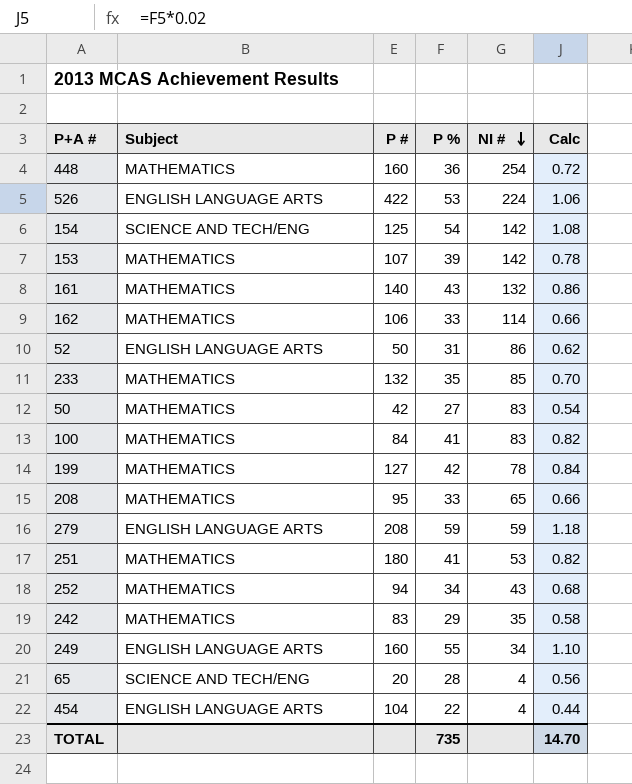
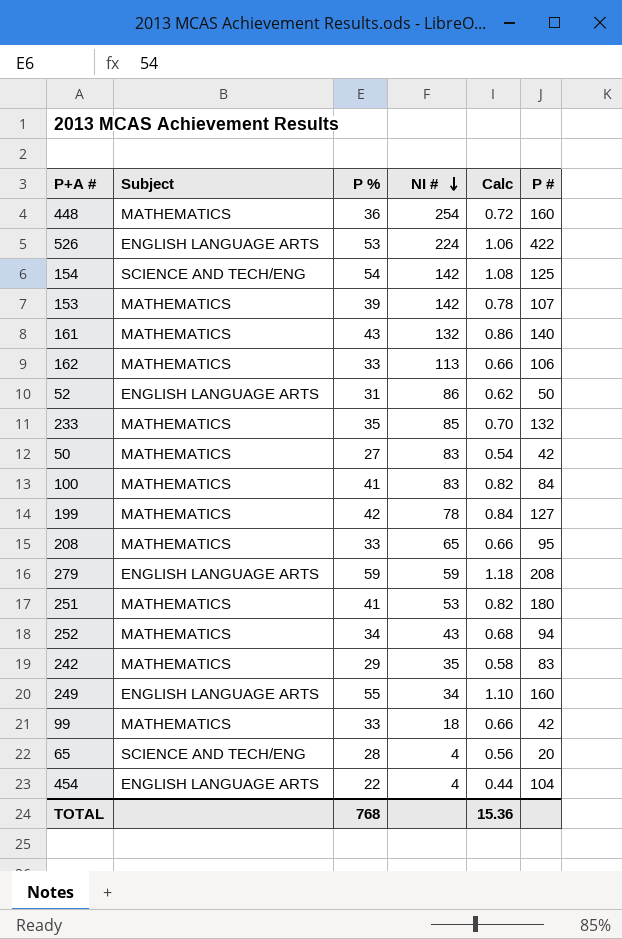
column P # | position: 3 -> 6
162 | NI #: 114 -> 113
row 99: none -> MATHEMATICS | 33 | 18 | 0.66 | 42
TOTAL | P %: 735 -> 768
TOTAL | Calc: 14.70 -> 15.36

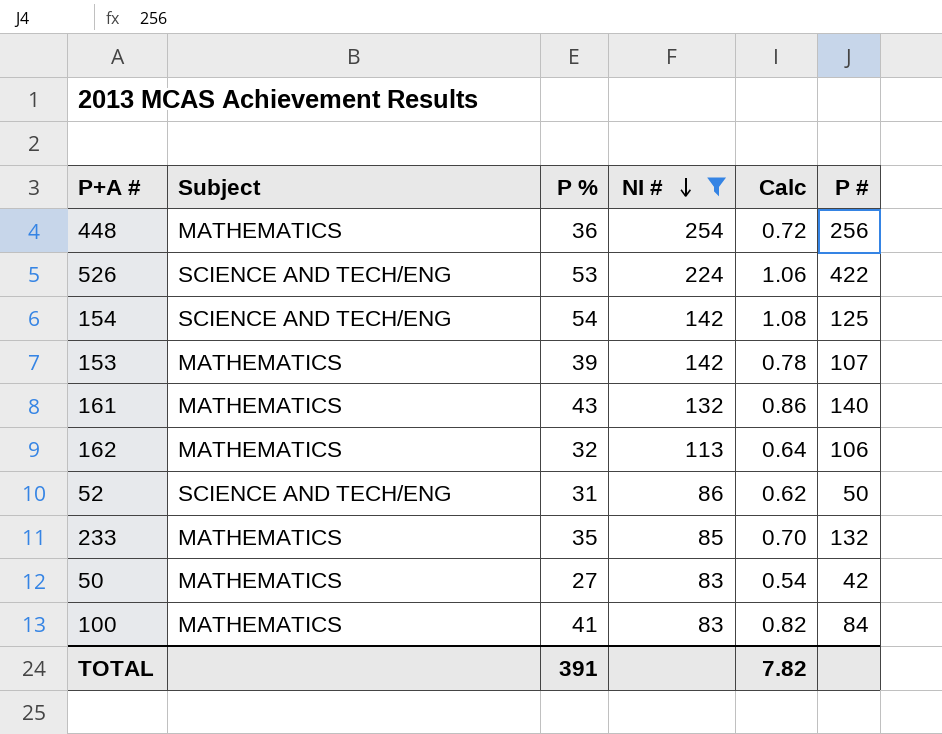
filter: none -> NI # >= 83
448 | P #: 160 -> 256
526 | Subject: ENGLISH LANGUAGE ARTS -> SCIENCE AND TECH/ENG
162 | P %: 33 -> 32
162 | Calc: 0.66 -> 0.64
52 | Subject: ENGLISH LANGUAGE ARTS -> SCIENCE AND TECH/ENG
TOTAL | P %: 768 -> 391
TOTAL | Calc: 15.36 -> 7.82

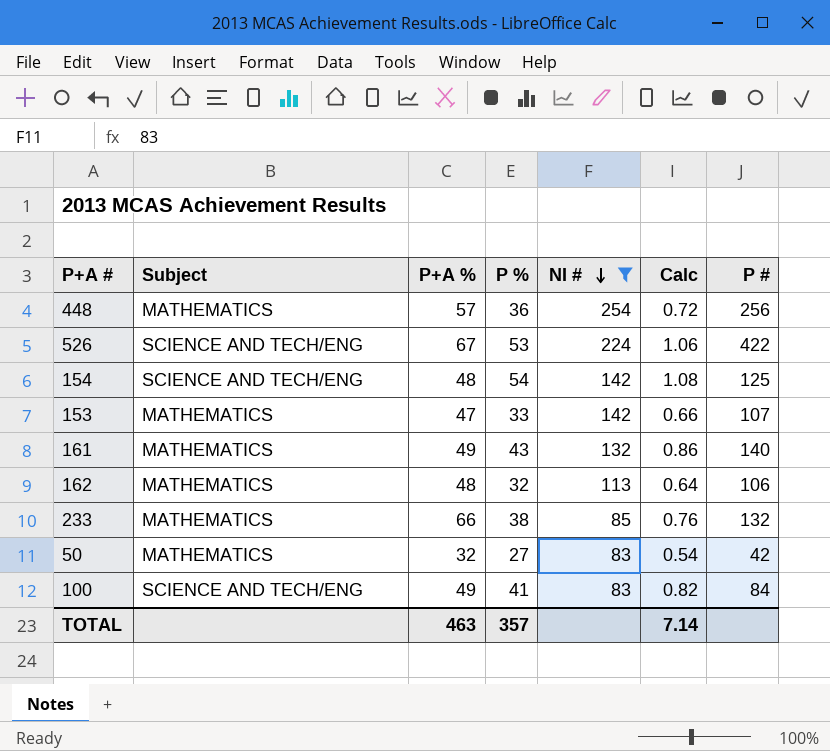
column P+A % | position: none -> 3
row 52: SCIENCE AND TECH/ENG | 31 | 86 | 0.62 | 50 -> none
153 | P %: 39 -> 33
153 | Calc: 0.78 -> 0.66
233 | P %: 35 -> 38
233 | Calc: 0.70 -> 0.76
100 | Subject: MATHEMATICS -> SCIENCE AND TECH/ENG
TOTAL | P %: 391 -> 357
TOTAL | Calc: 7.82 -> 7.14

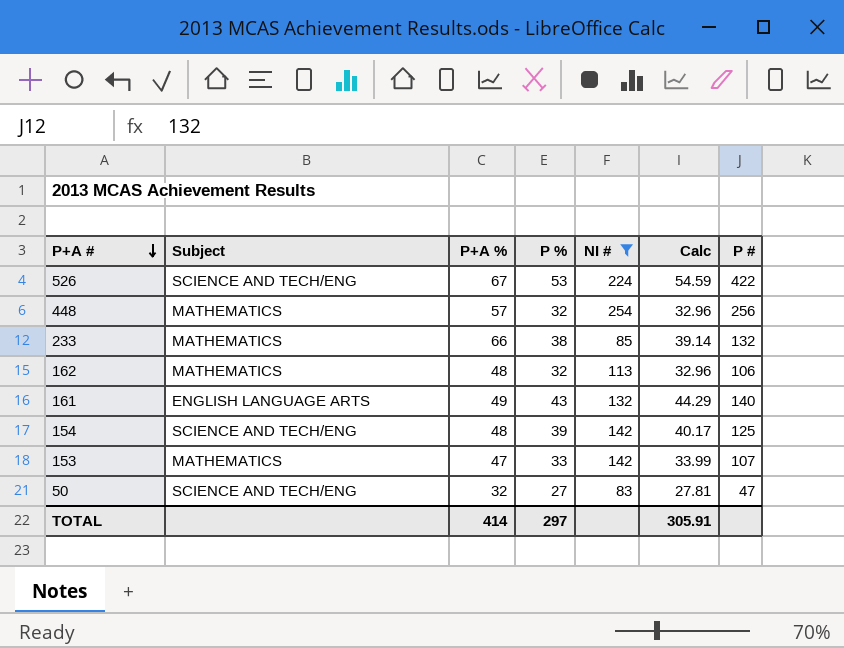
row order: NI # descending -> P+A # descending
column Calc | formula: [P %] * 0.02 -> [P %] * 1.03
row 100: SCIENCE AND TECH/ENG | 49 | 41 | 83 | 0.82 | 84 -> none
448 | P %: 36 -> 32
161 | Subject: MATHEMATICS -> ENGLISH LANGUAGE ARTS
154 | P %: 54 -> 39
50 | Subject: MATHEMATICS -> SCIENCE AND TECH/ENG
50 | P #: 42 -> 47
TOTAL | P+A %: 463 -> 414
TOTAL | P %: 357 -> 297
TOTAL | Calc: 7.14 -> 305.91

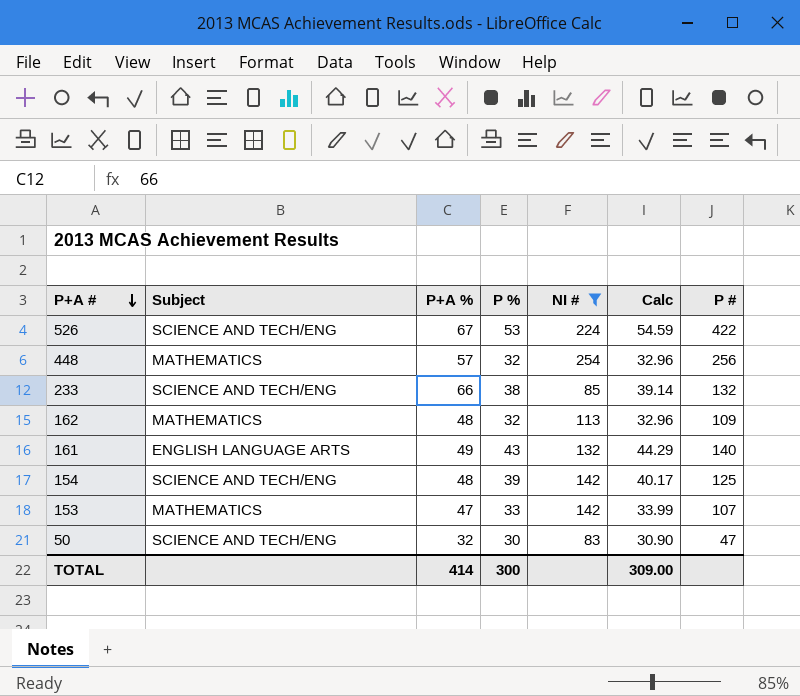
233 | Subject: MATHEMATICS -> SCIENCE AND TECH/ENG
162 | P #: 106 -> 109
50 | P %: 27 -> 30
50 | Calc: 27.81 -> 30.90
TOTAL | P %: 297 -> 300
TOTAL | Calc: 305.91 -> 309.00

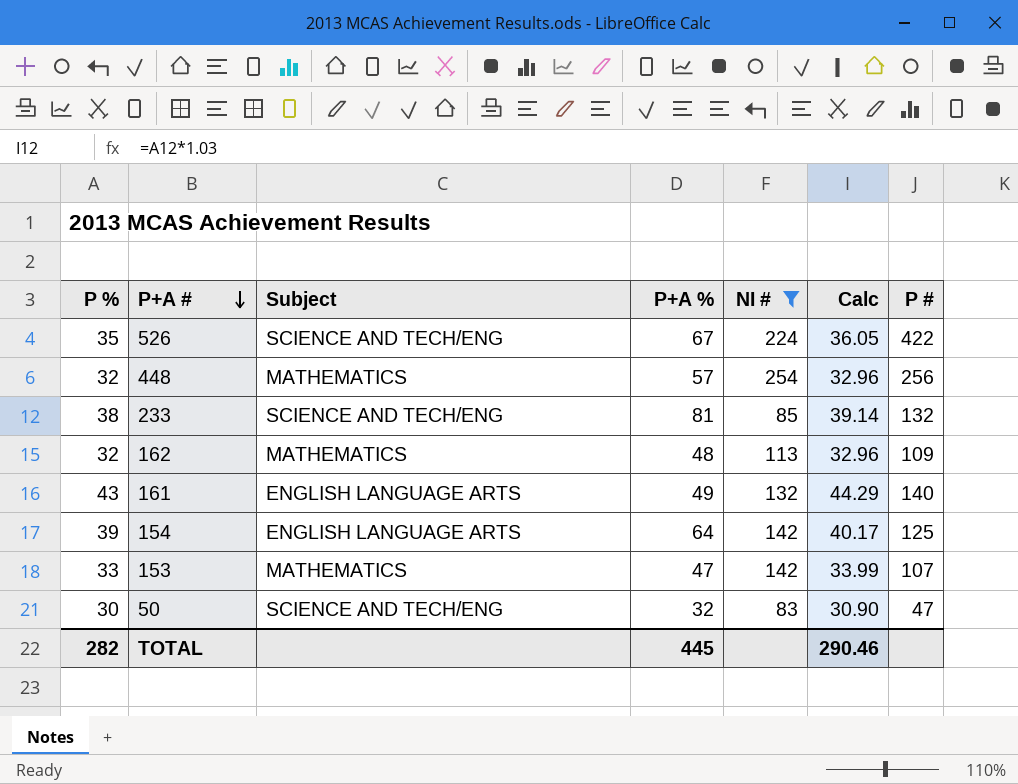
column P % | position: 4 -> 1
526 | P %: 53 -> 35
526 | Calc: 54.59 -> 36.05
233 | P+A %: 66 -> 81
154 | Subject: SCIENCE AND TECH/ENG -> ENGLISH LANGUAGE ARTS
154 | P+A %: 48 -> 64
TOTAL | P %: 300 -> 282
TOTAL | P+A %: 414 -> 445
TOTAL | Calc: 309.00 -> 290.46

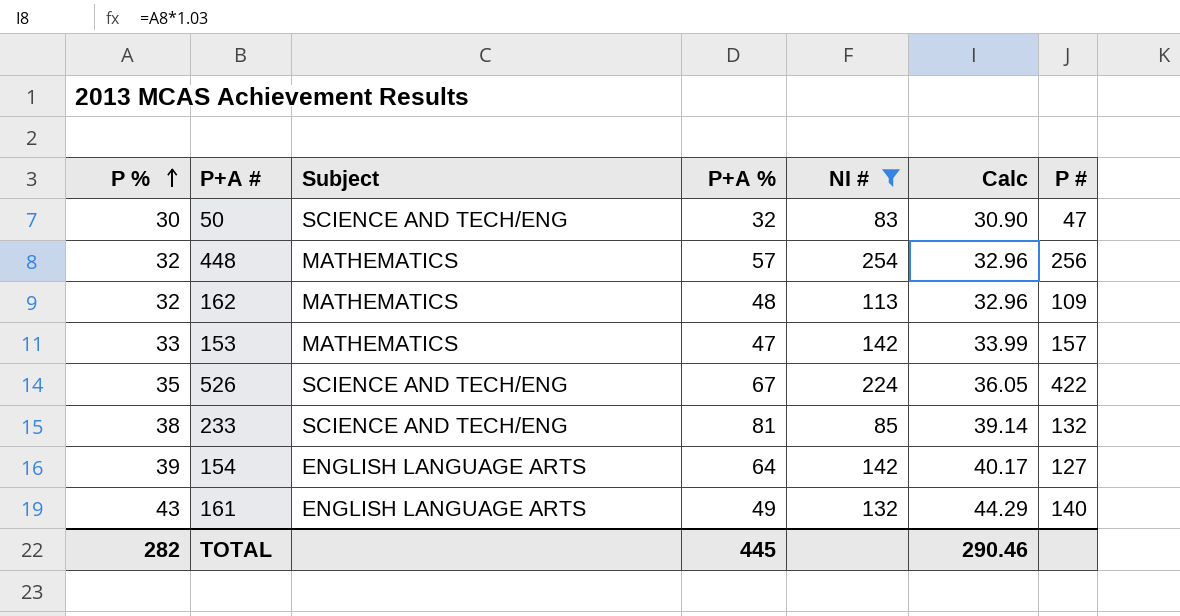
row order: P+A # descending -> P % ascending
153 | P #: 107 -> 157
154 | P #: 125 -> 127

